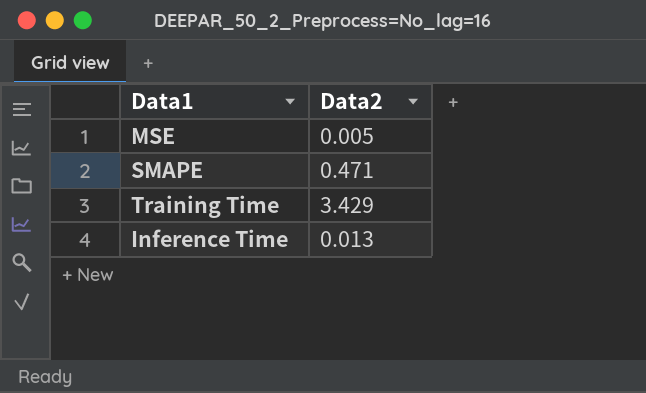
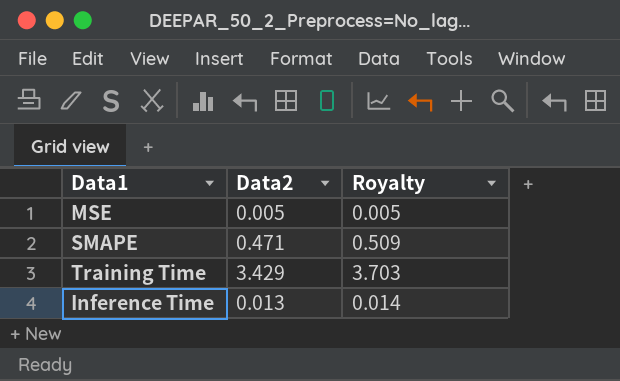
column Royalty | formula: none -> [Data2] * 1.08

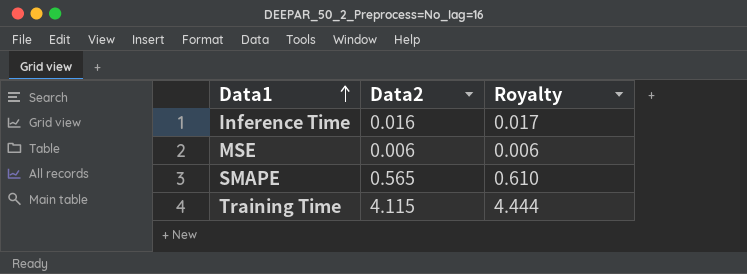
row order: none -> Data1 ascending
Inference Time | Data2: 0.013 -> 0.016
Inference Time | Royalty: 0.014 -> 0.017
MSE | Data2: 0.005 -> 0.006
MSE | Royalty: 0.005 -> 0.006
SMAPE | Data2: 0.471 -> 0.565
SMAPE | Royalty: 0.509 -> 0.610
Training Time | Data2: 3.429 -> 4.115
Training Time | Royalty: 3.703 -> 4.444

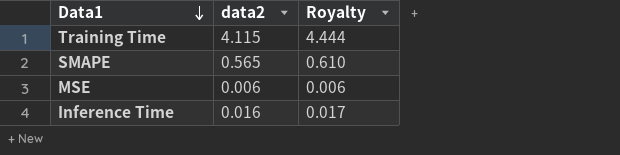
row order: Data1 ascending -> Data1 descending
column name: Data2 -> data2

